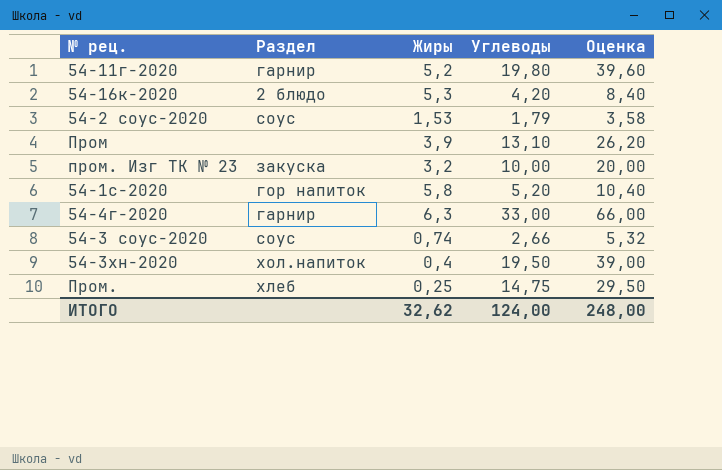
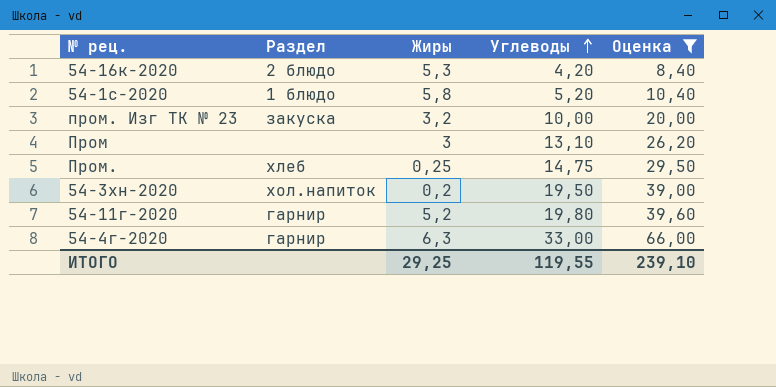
filter: none -> Оценка >= 8,40
row order: none -> Углеводы ascending
54-1с-2020 | Раздел: гор напиток -> 1 блюдо
Пром | Жиры: 3,9 -> 3
54-3хн-2020 | Жиры: 0,4 -> 0,2
ИТОГО | Жиры: 32,62 -> 29,25
ИТОГО | Углеводы: 124,00 -> 119,55
ИТОГО | Оценка: 248,00 -> 239,10

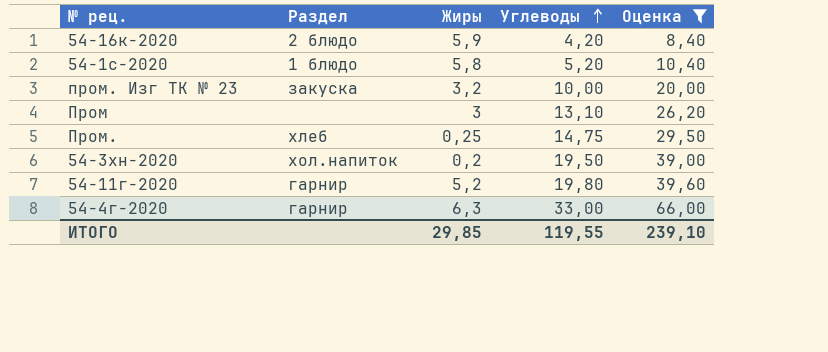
54-16к-2020 | Жиры: 5,3 -> 5,9
ИТОГО | Жиры: 29,25 -> 29,85

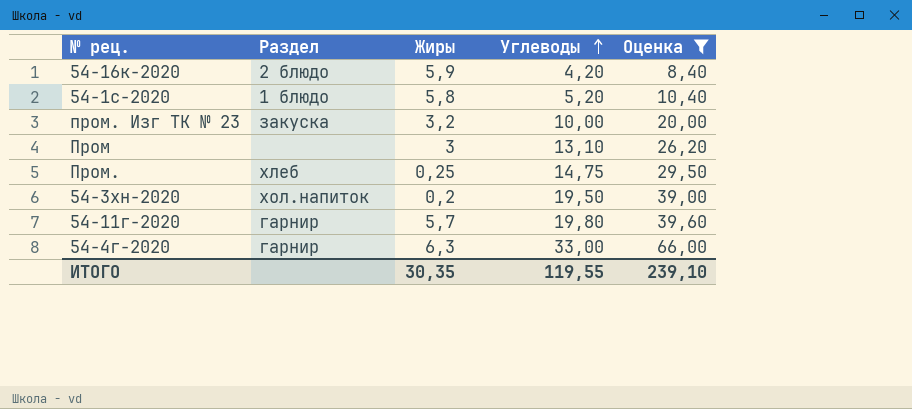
54-11г-2020 | Жиры: 5,2 -> 5,7
ИТОГО | Жиры: 29,85 -> 30,35

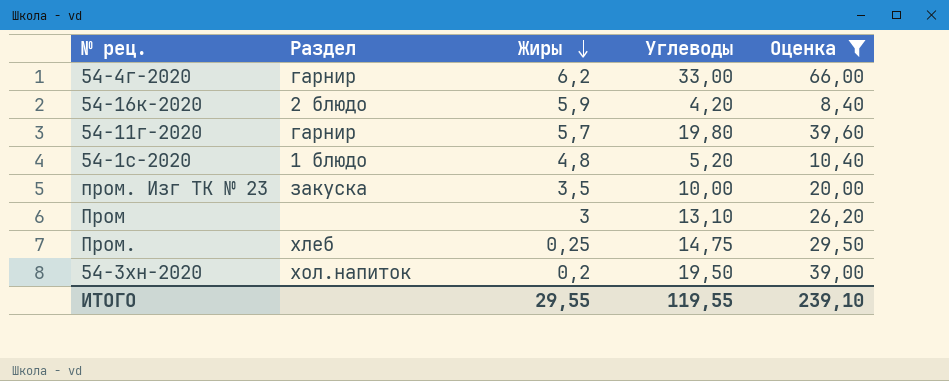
row order: Углеводы ascending -> Жиры descending
54-4г-2020 | Жиры: 6,3 -> 6,2
54-1с-2020 | Жиры: 5,8 -> 4,8
пром. Изг ТК № 23 | Жиры: 3,2 -> 3,5
ИТОГО | Жиры: 30,35 -> 29,55

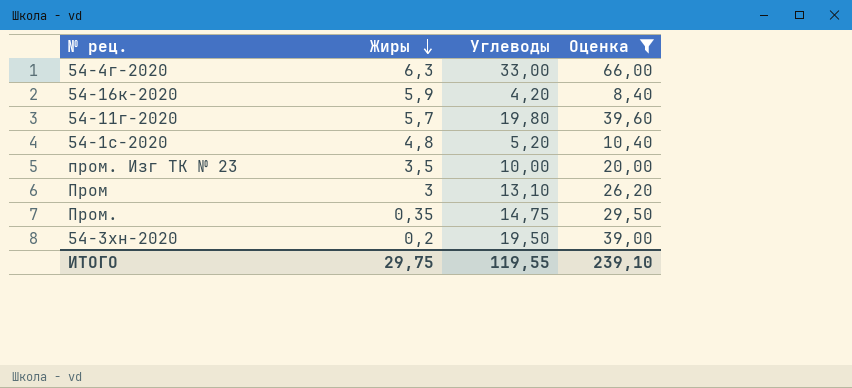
column Раздел | position: 2 -> none
54-4г-2020 | Жиры: 6,2 -> 6,3
Пром. | Жиры: 0,25 -> 0,35
ИТОГО | Жиры: 29,55 -> 29,75

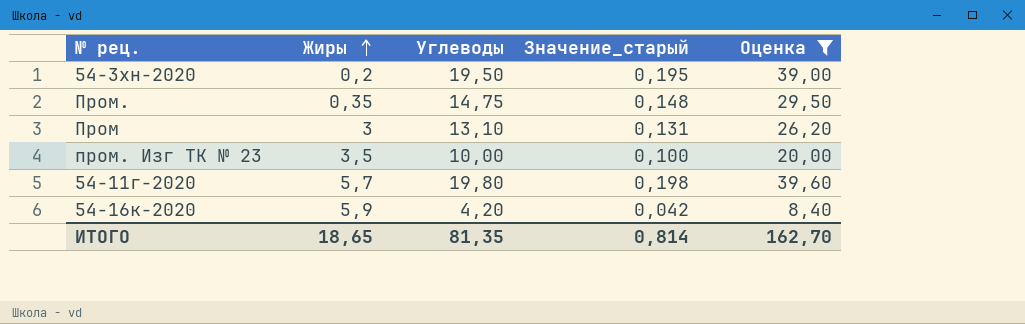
row order: Жиры descending -> Жиры ascending
column Значение_старый | formula: none -> [Углеводы] * 0,01
row 54-4г-2020: 6,3 | 33,00 | 66,00 -> none
row 54-1с-2020: 4,8 | 5,20 | 10,40 -> none
ИТОГО | Жиры: 29,75 -> 18,65
ИТОГО | Углеводы: 119,55 -> 81,35
ИТОГО | Оценка: 239,10 -> 162,70

